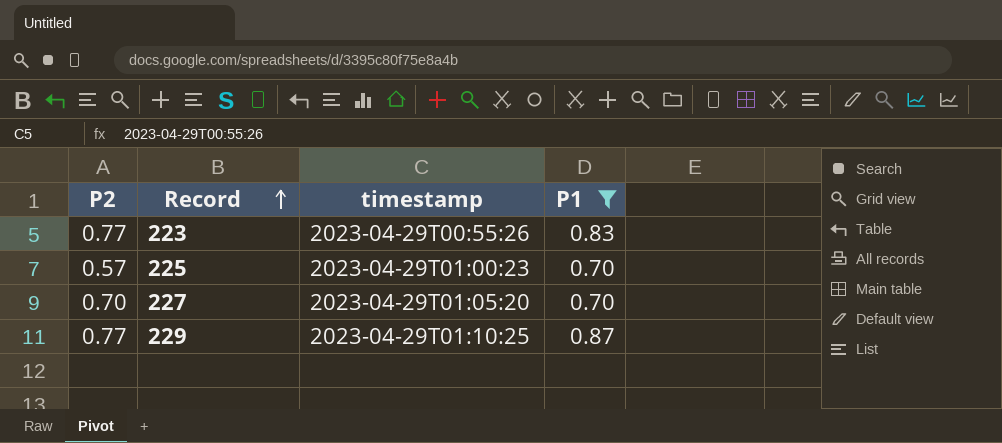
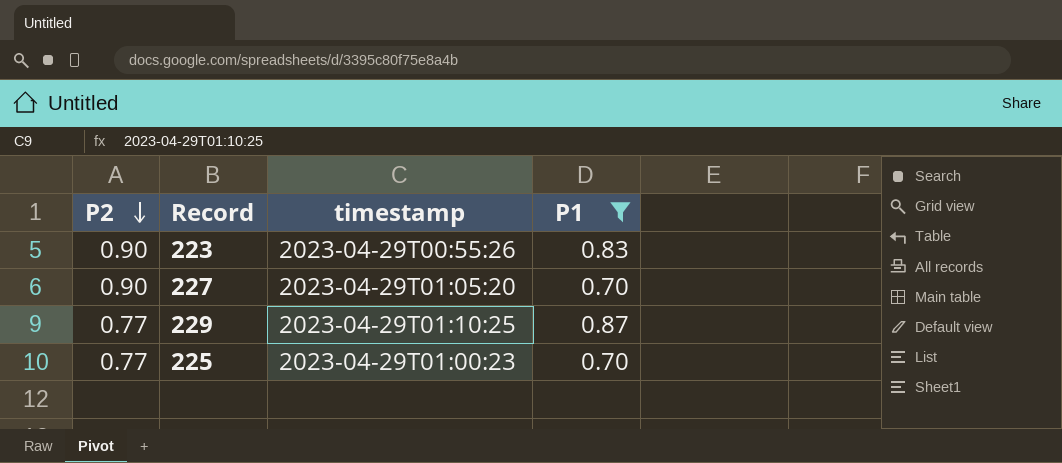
row order: Record ascending -> P2 descending
223 | P2: 0.77 -> 0.90
227 | P2: 0.70 -> 0.90
225 | P2: 0.57 -> 0.77

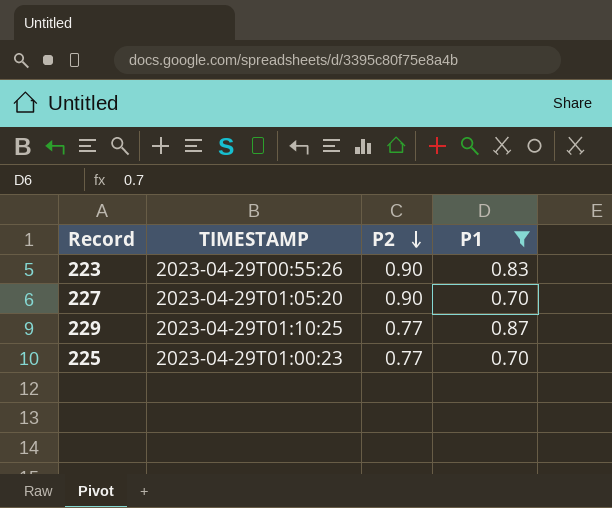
column name: timestamp -> TIMESTAMP
column P2 | position: 1 -> 3

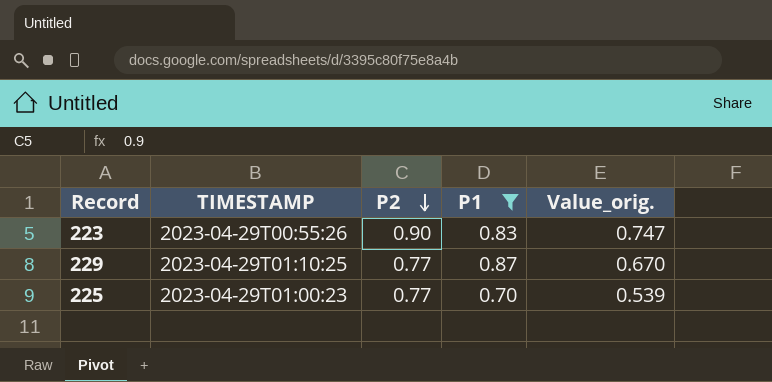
column Value_orig. | formula: none -> [P2] * [P1]
row 227: 2023-04-29T01:05:20 | 0.90 | 0.70 -> none

